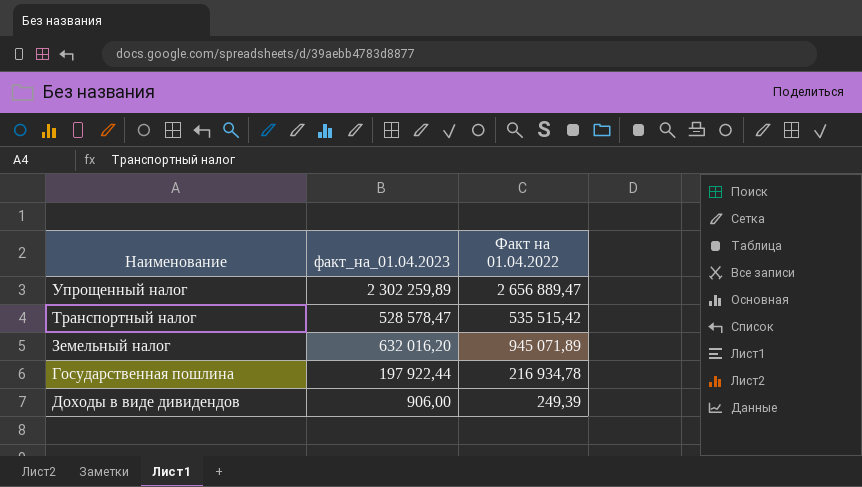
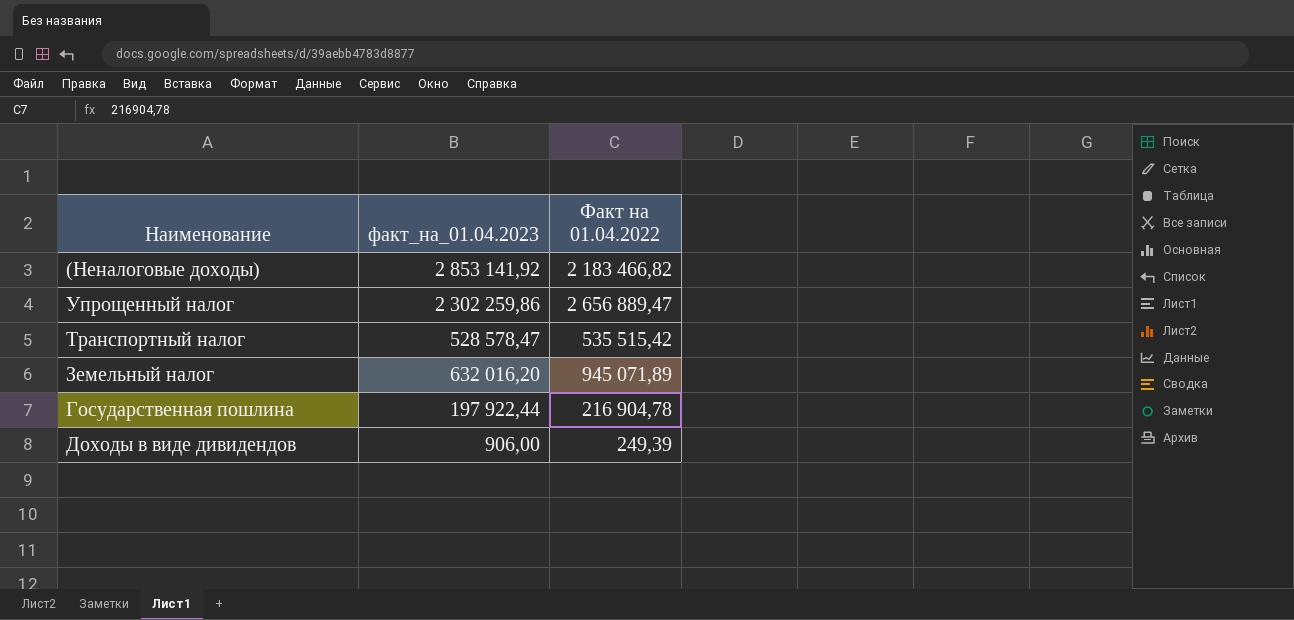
row (Неналоговые доходы): none -> 2 853 141,92 | 2 183 466,82
Упрощенный налог | факт_на_01.04.2023: 2 302 259,89 -> 2 302 259,86
Государственная пошлина | Факт на 01.04.2022: 216 934,78 -> 216 904,78

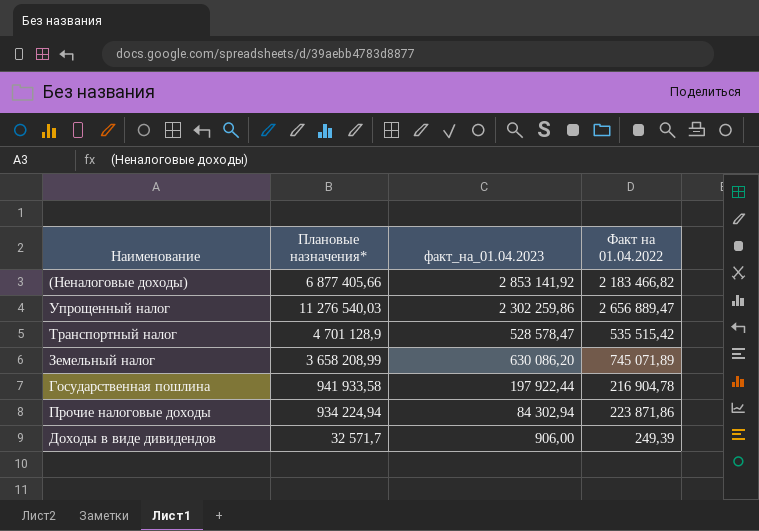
column Плановые назначения* | position: none -> 2
Земельный налог | факт_на_01.04.2023: 632 016,20 -> 630 086,20
Земельный налог | Факт на 01.04.2022: 945 071,89 -> 745 071,89
row Прочие налоговые доходы: none -> 934 224,94 | 84 302,94 | 223 871,86

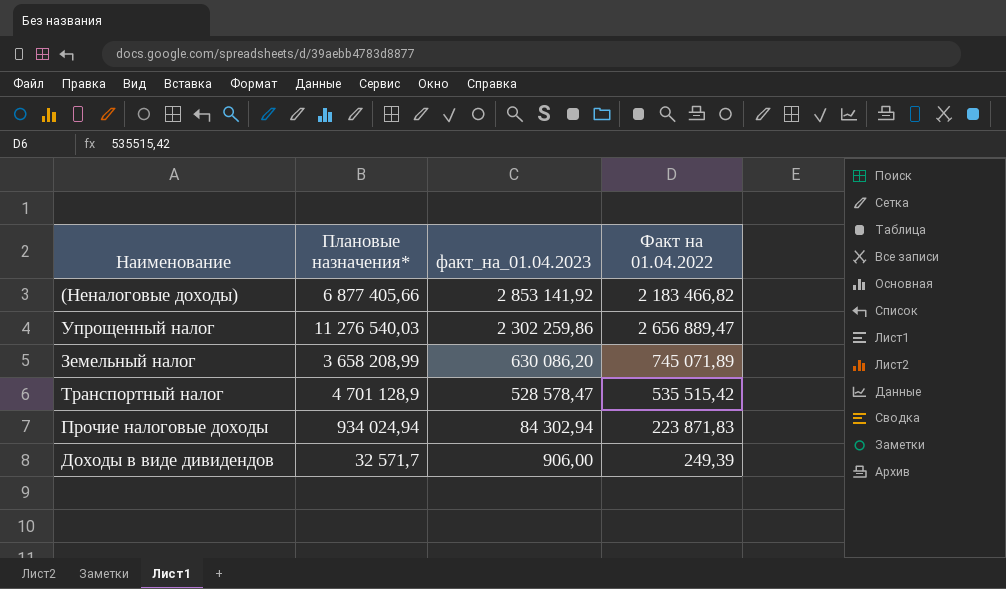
row order: none -> факт_на_01.04.2023 descending
row Государственная пошлина: 941 933,58 | 197 922,44 | 216 904,78 -> none
Прочие налоговые доходы | Плановые назначения*: 934 224,94 -> 934 024,94
Прочие налоговые доходы | Факт на 01.04.2022: 223 871,86 -> 223 871,83

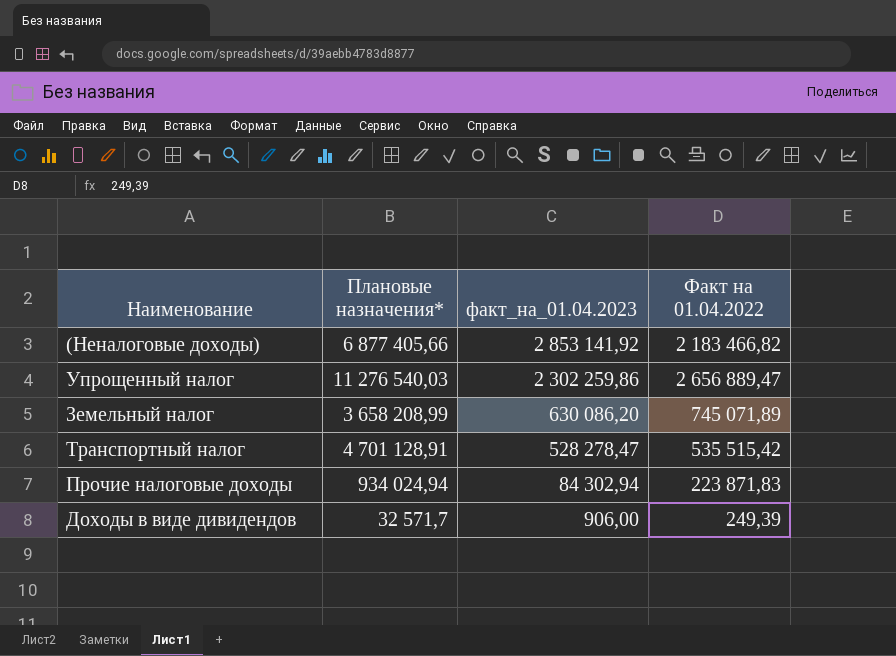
Транспортный налог | Плановые назначения*: 4 701 128,9 -> 4 701 128,91
Транспортный налог | факт_на_01.04.2023: 528 578,47 -> 528 278,47

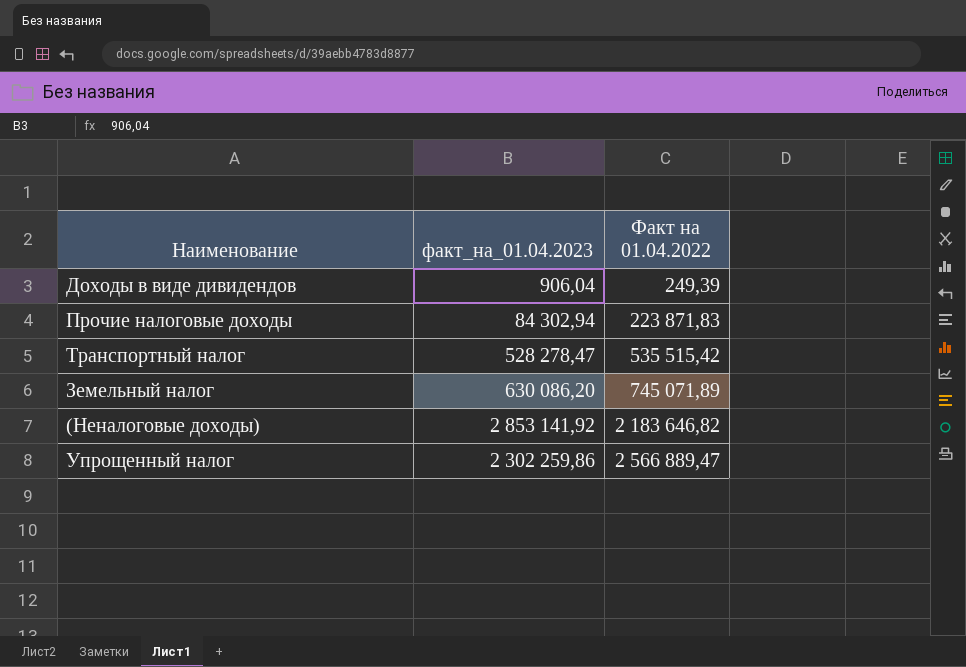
row order: факт_на_01.04.2023 descending -> Факт на 01.04.2022 ascending
column Плановые назначения* | position: 2 -> none
Доходы в виде дивидендов | факт_на_01.04.2023: 906,00 -> 906,04
(Неналоговые доходы) | Факт на 01.04.2022: 2 183 466,82 -> 2 183 646,82
Упрощенный налог | Факт на 01.04.2022: 2 656 889,47 -> 2 566 889,47

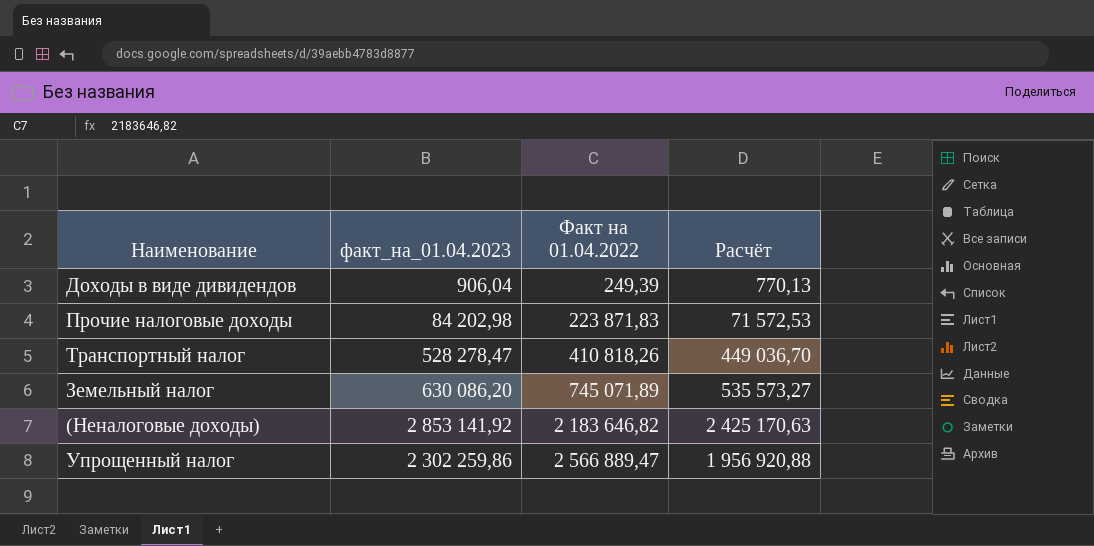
column Расчёт | formula: none -> [факт_на_01.04.2023] * 0,85
Прочие налоговые доходы | факт_на_01.04.2023: 84 302,94 -> 84 202,98
Транспортный налог | Факт на 01.04.2022: 535 515,42 -> 410 818,26

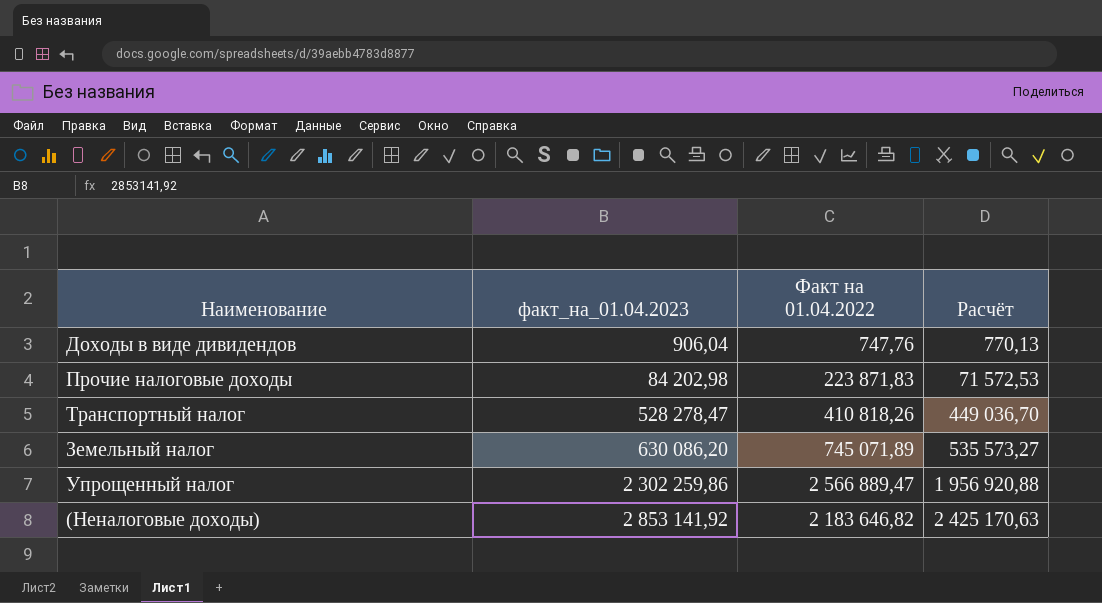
row order: Факт на 01.04.2022 ascending -> факт_на_01.04.2023 ascending
Доходы в виде дивидендов | Факт на 01.04.2022: 249,39 -> 747,76

